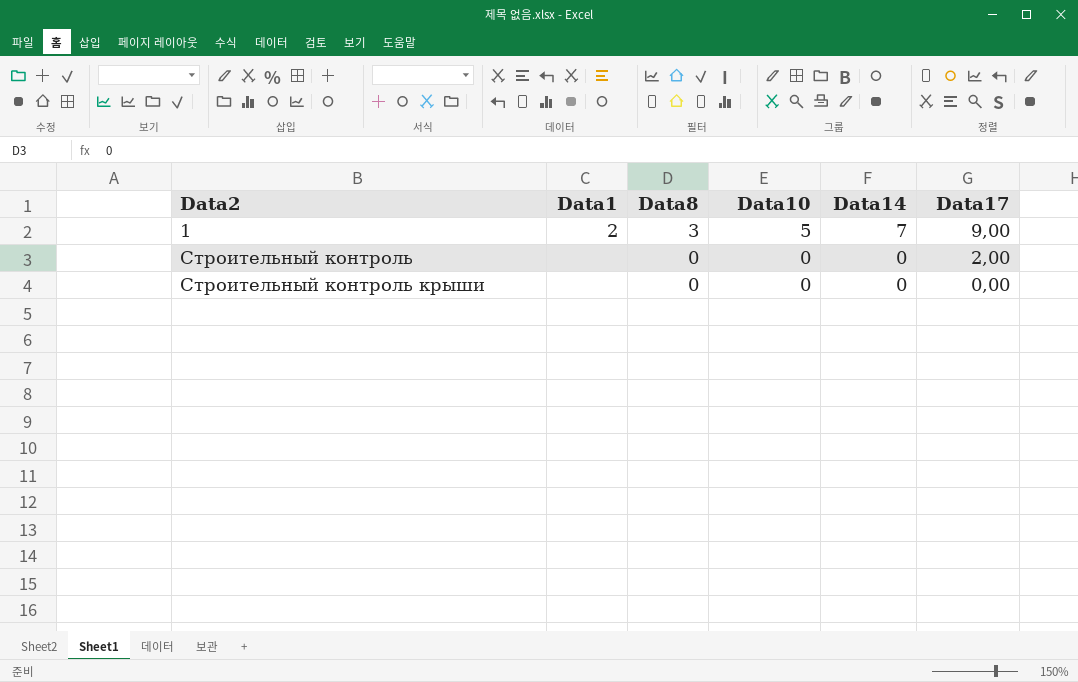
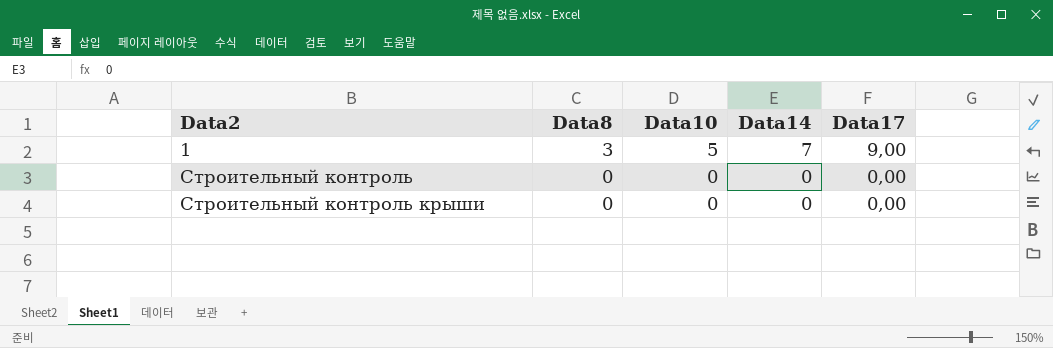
column Data1 | position: 2 -> none
Строительный контроль | Data17: 2,00 -> 0,00

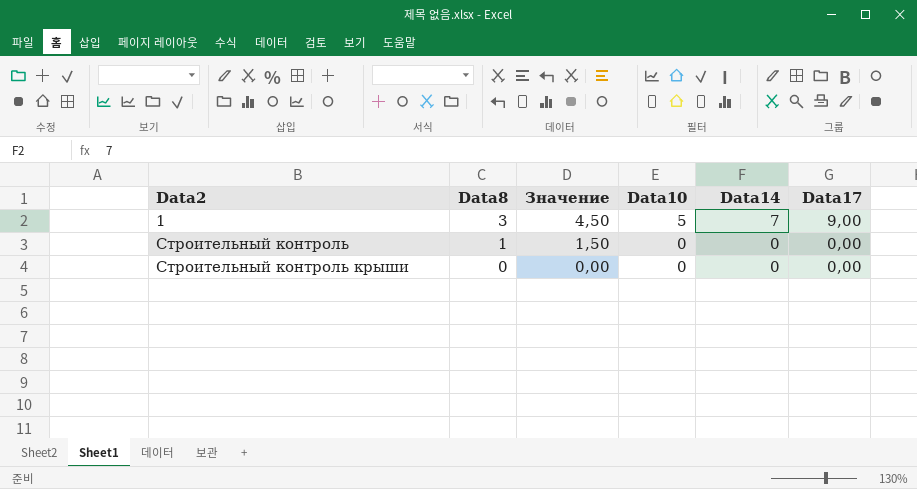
column Значение | formula: none -> [Data8] * 1,5
Строительный контроль | Data8: 0 -> 1

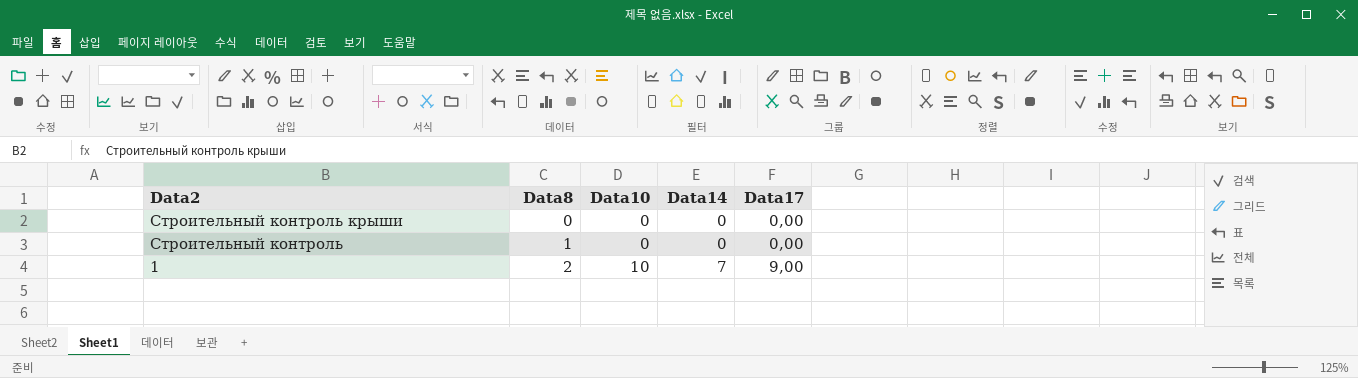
row order: Data2 ascending -> Data2 descending
column Значение | formula: [Data8] * 1,5 -> none
1 | Data8: 3 -> 2
1 | Data10: 5 -> 10

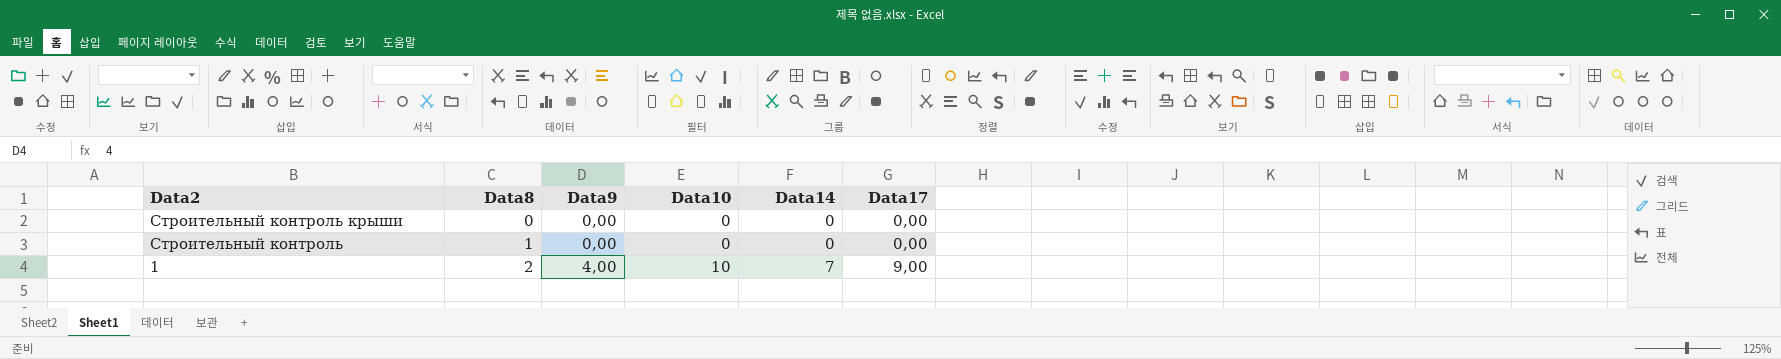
column Data9 | position: none -> 3

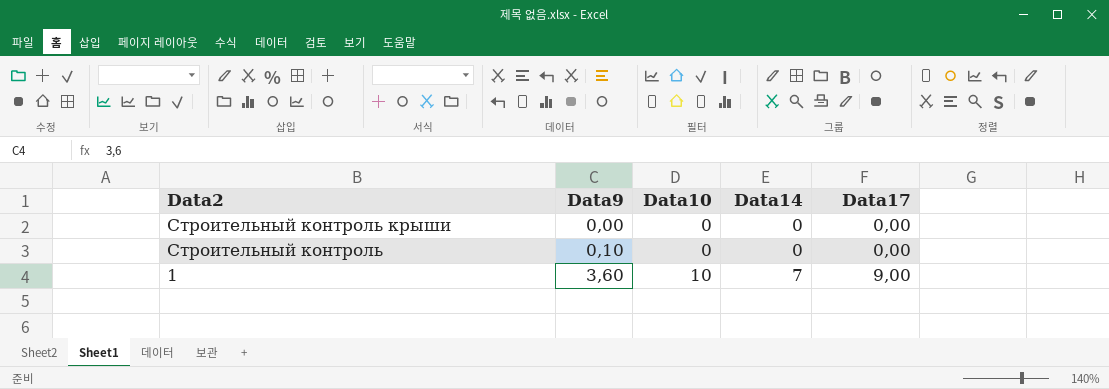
column Data8 | position: 2 -> none
Строительный контроль | Data9: 0,00 -> 0,10
1 | Data9: 4,00 -> 3,60

